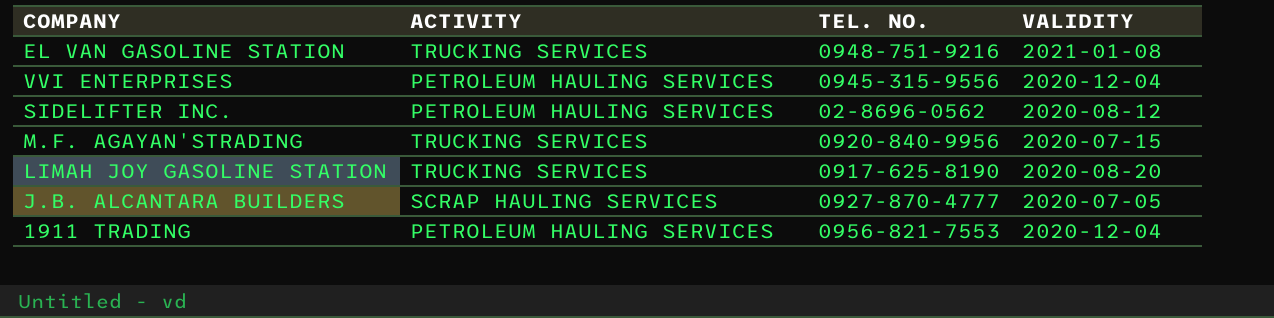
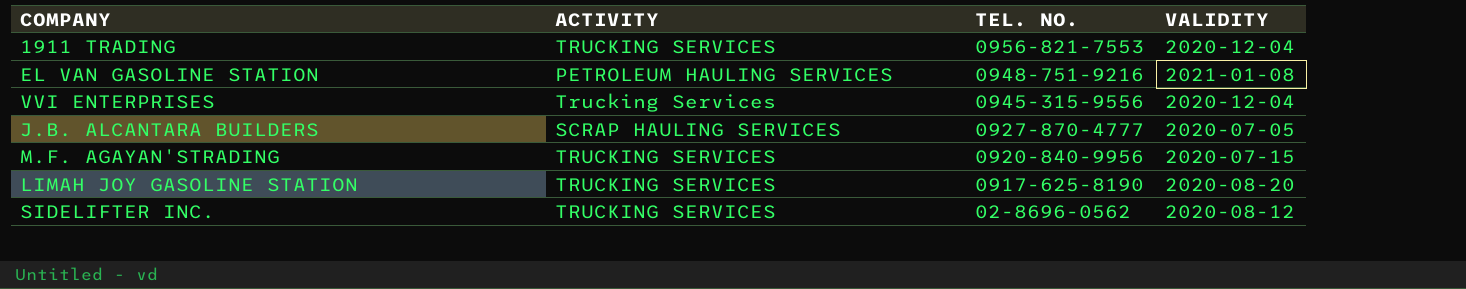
row order: none -> TEL. NO. descending
1911 TRADING | ACTIVITY: PETROLEUM HAULING SERVICES -> TRUCKING SERVICES
EL VAN GASOLINE STATION | ACTIVITY: TRUCKING SERVICES -> PETROLEUM HAULING SERVICES
VVI ENTERPRISES | ACTIVITY: PETROLEUM HAULING SERVICES -> Trucking Services
SIDELIFTER INC. | ACTIVITY: PETROLEUM HAULING SERVICES -> TRUCKING SERVICES

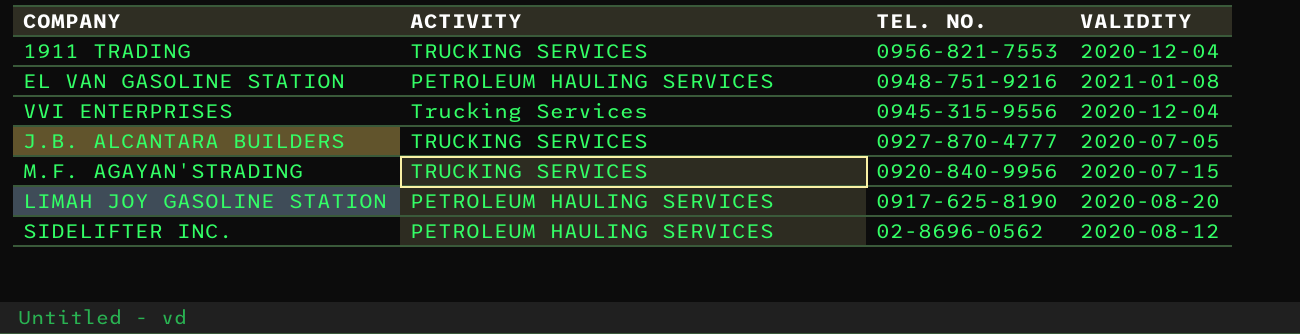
J.B. ALCANTARA BUILDERS | ACTIVITY: SCRAP HAULING SERVICES -> TRUCKING SERVICES
LIMAH JOY GASOLINE STATION | ACTIVITY: TRUCKING SERVICES -> PETROLEUM HAULING SERVICES
SIDELIFTER INC. | ACTIVITY: TRUCKING SERVICES -> PETROLEUM HAULING SERVICES

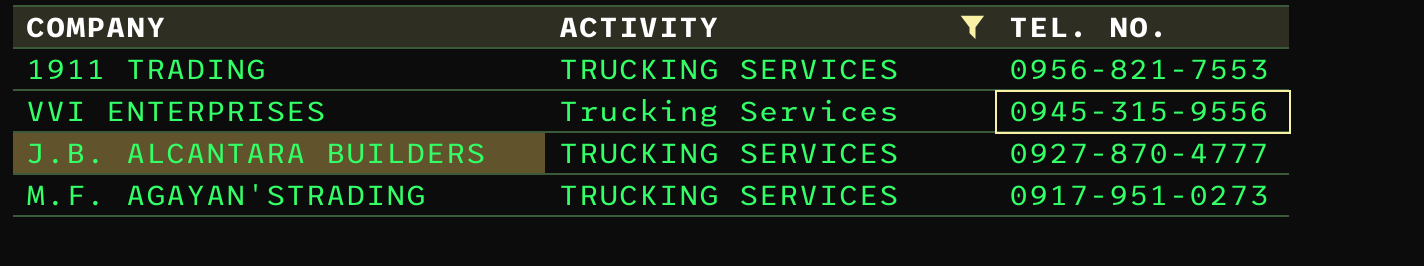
filter: none -> ACTIVITY != PETROLEUM HAULING SERVICES
column VALIDITY | position: 4 -> none
M.F. AGAYAN'STRADING | TEL. NO.: 0920-840-9956 -> 0917-951-0273

